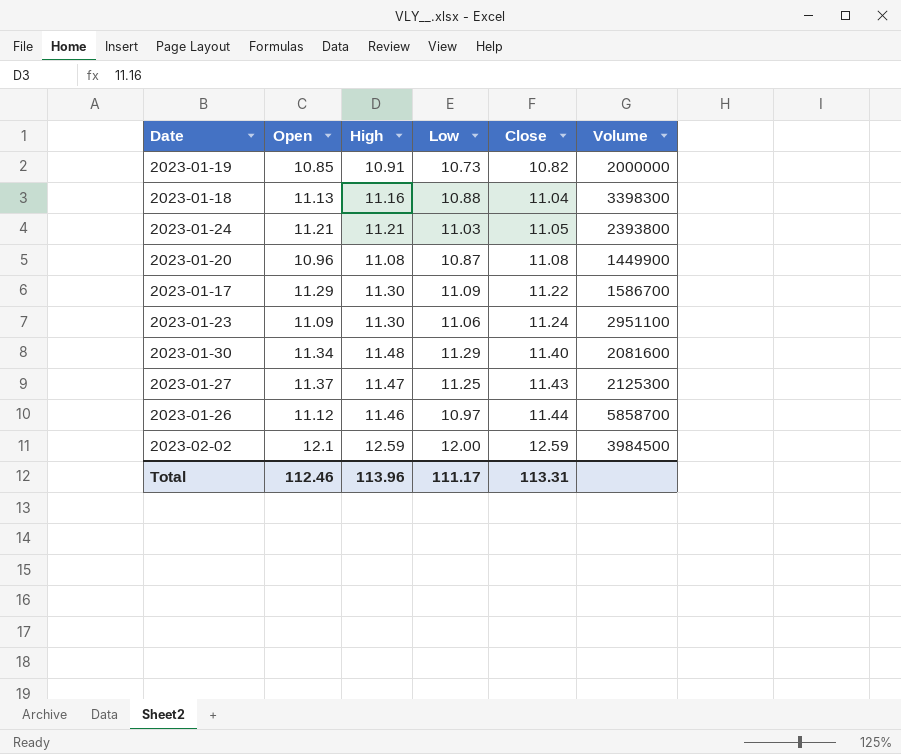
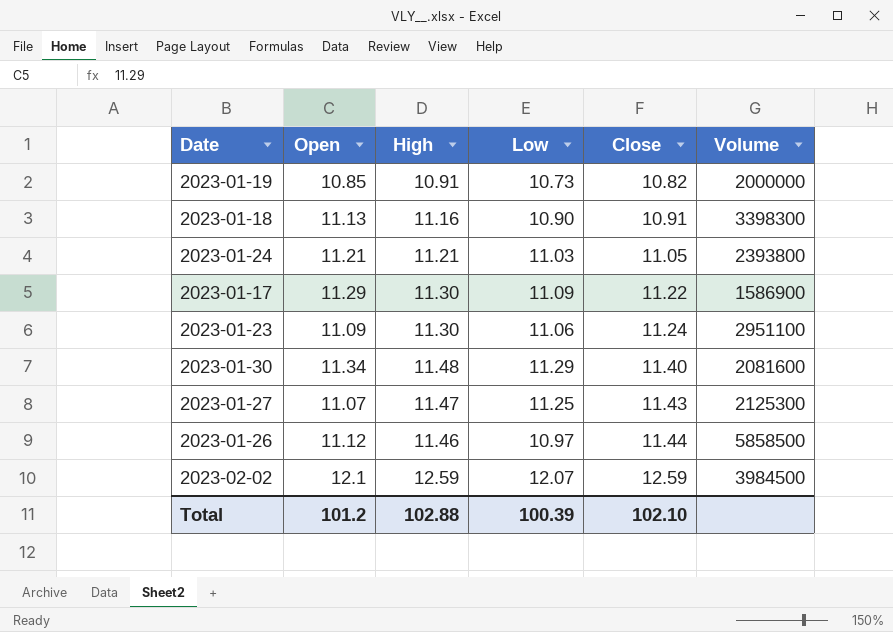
row 2023-01-20: 10.96 | 11.08 | 10.87 | 11.08 | 1449900 -> none
2023-01-18 | Low: 10.88 -> 10.90
2023-01-18 | Close: 11.04 -> 10.91
2023-01-17 | Volume: 1586700 -> 1586900
2023-01-27 | Open: 11.37 -> 11.07
2023-01-26 | Volume: 5858700 -> 5858500
2023-02-02 | Low: 12.00 -> 12.07
Total | Open: 112.46 -> 101.2
Total | High: 113.96 -> 102.88
Total | Low: 111.17 -> 100.39
Total | Close: 113.31 -> 102.10

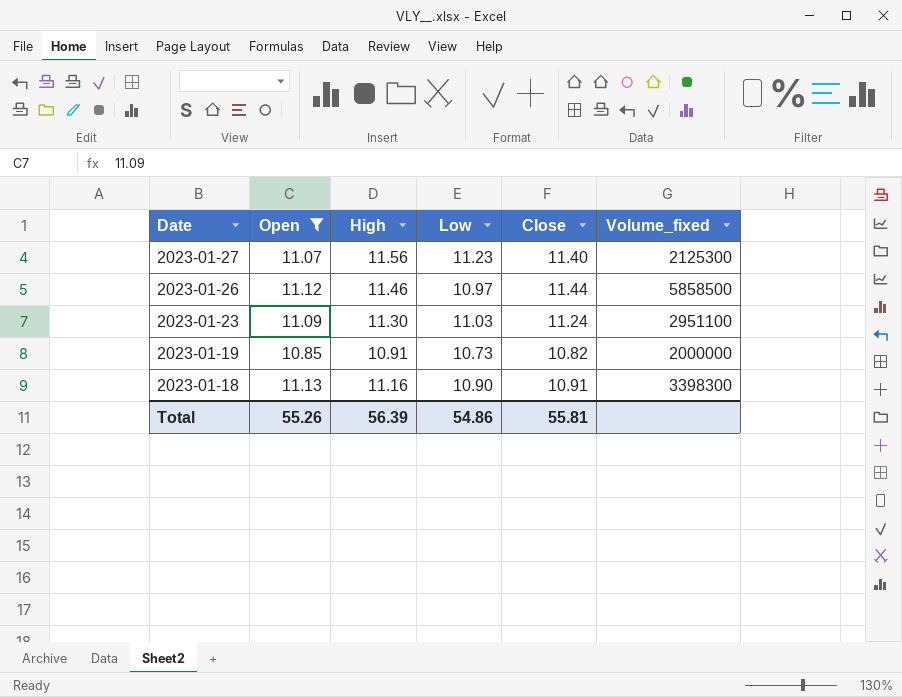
filter: none -> Open <= 11.13
row order: Close ascending -> Date descending
column name: Volume -> Volume_fixed
2023-01-27 | High: 11.47 -> 11.56
2023-01-27 | Low: 11.25 -> 11.23
2023-01-27 | Close: 11.43 -> 11.40
2023-01-23 | Low: 11.06 -> 11.03
Total | Open: 101.2 -> 55.26
Total | High: 102.88 -> 56.39
Total | Low: 100.39 -> 54.86
Total | Close: 102.10 -> 55.81

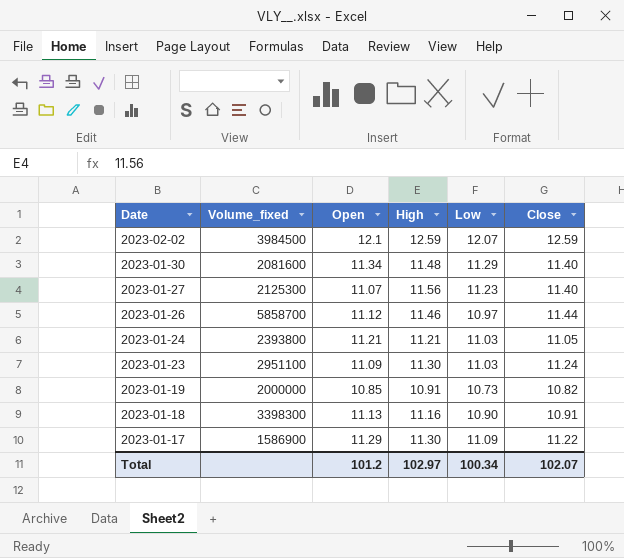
filter: Open <= 11.13 -> none
column Volume_fixed | position: 6 -> 2
2023-01-26 | Volume_fixed: 5858500 -> 5858700
Total | Open: 55.26 -> 101.2
Total | High: 56.39 -> 102.97
Total | Low: 54.86 -> 100.34
Total | Close: 55.81 -> 102.07

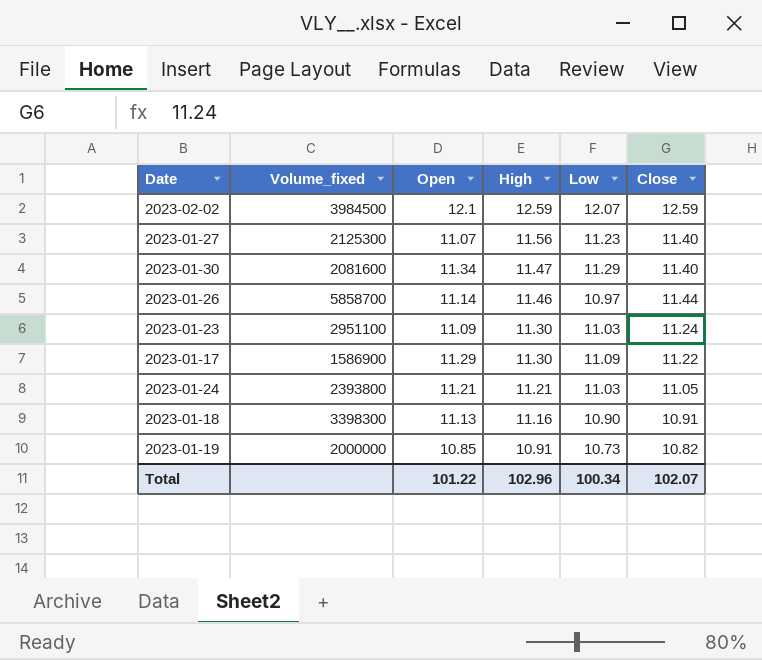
row order: Date descending -> High descending
2023-01-30 | High: 11.48 -> 11.47
2023-01-26 | Open: 11.12 -> 11.14
Total | Open: 101.2 -> 101.22
Total | High: 102.97 -> 102.96

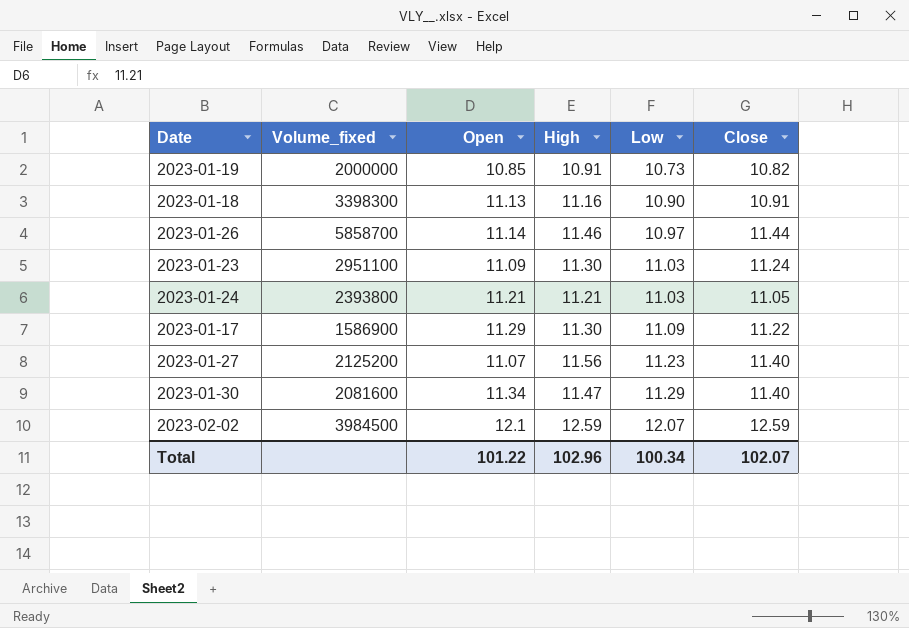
row order: High descending -> Low ascending
2023-01-27 | Volume_fixed: 2125300 -> 2125200

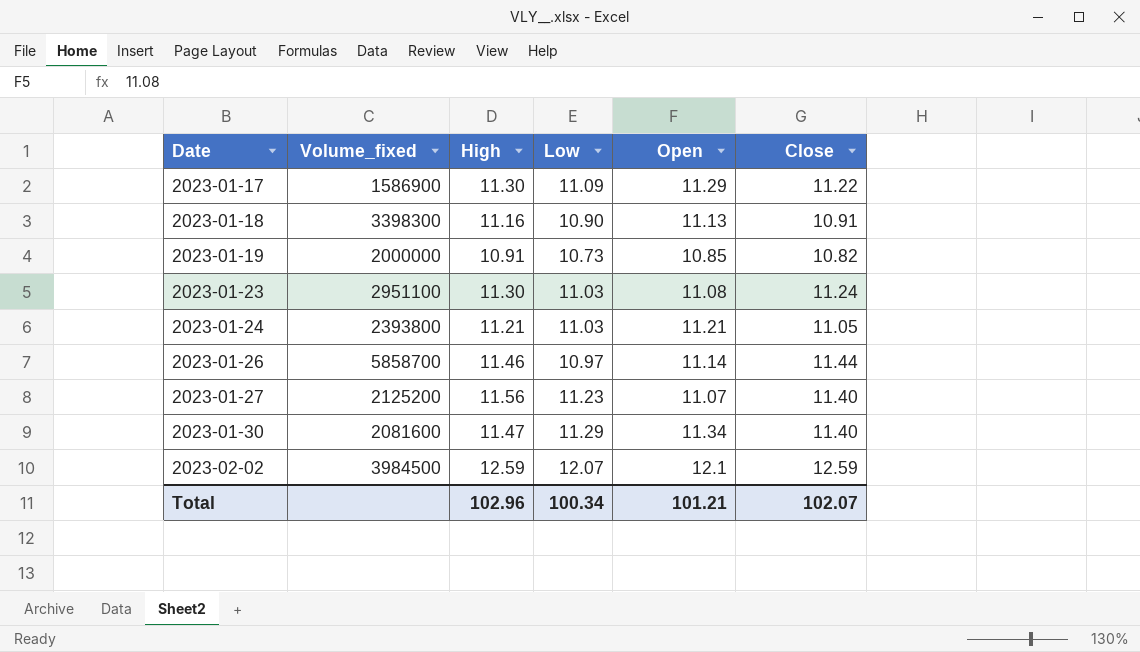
row order: Low ascending -> Date ascending
column Open | position: 3 -> 5
2023-01-23 | Open: 11.09 -> 11.08
Total | Open: 101.22 -> 101.21

